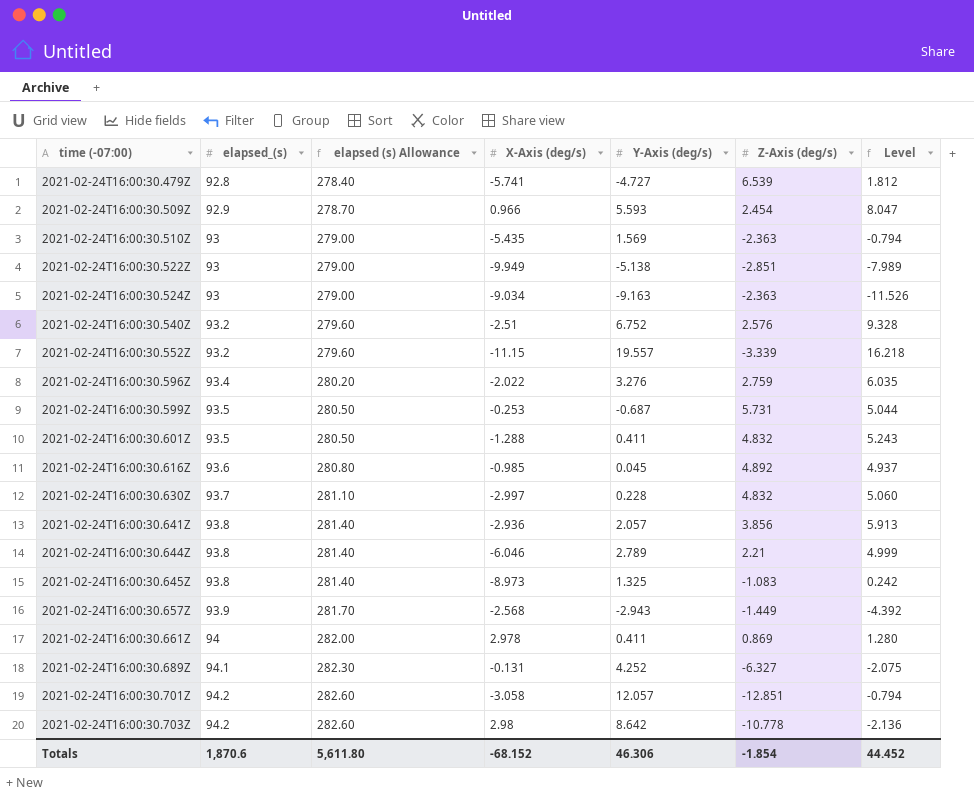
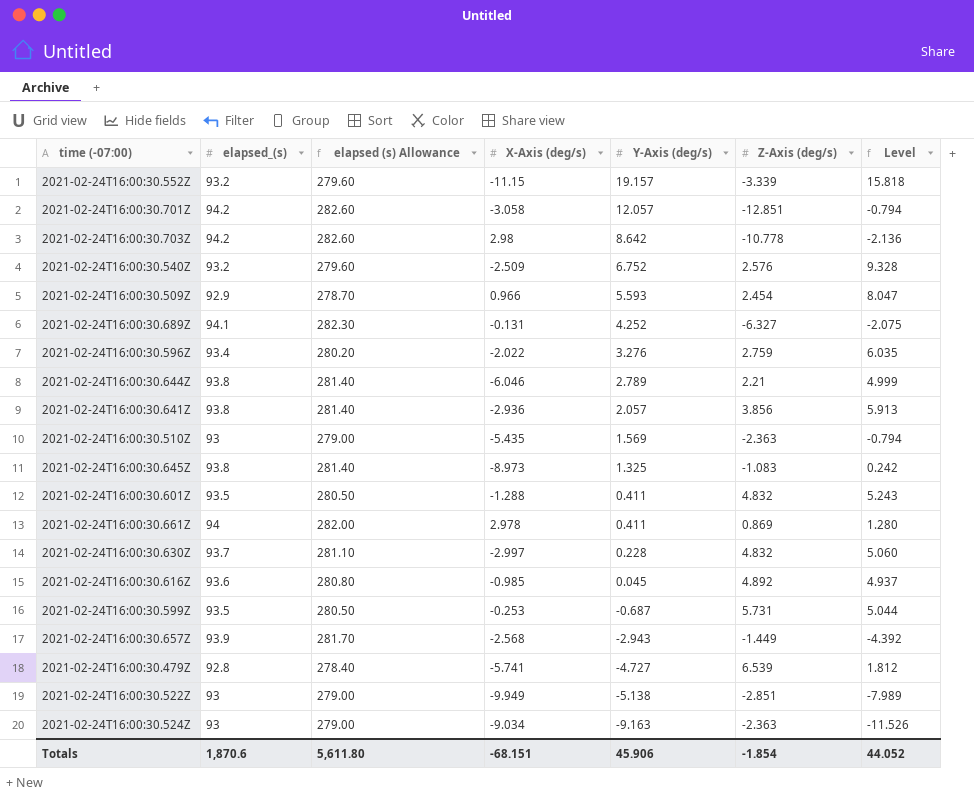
row order: time (-07:00) ascending -> Y-Axis (deg/s) descending
2021-02-24T16:00:30.552Z | Y-Axis (deg/s): 19.557 -> 19.157
2021-02-24T16:00:30.552Z | Level: 16.218 -> 15.818
2021-02-24T16:00:30.540Z | X-Axis (deg/s): -2.51 -> -2.509
Totals | X-Axis (deg/s): -68.152 -> -68.151
Totals | Y-Axis (deg/s): 46.306 -> 45.906
Totals | Level: 44.452 -> 44.052

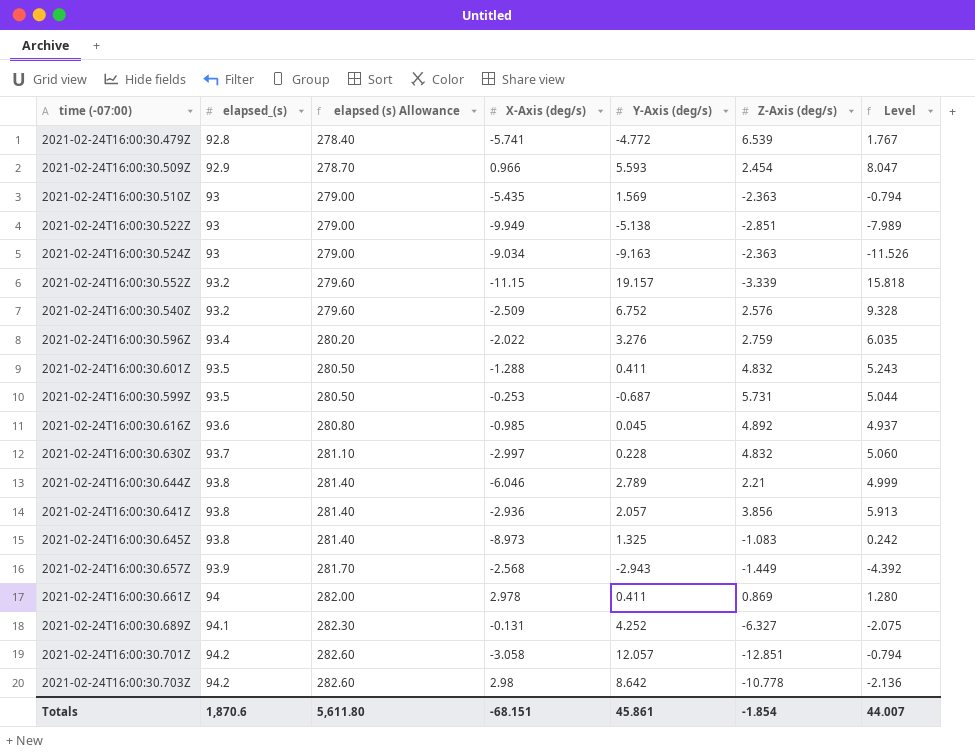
row order: Y-Axis (deg/s) descending -> elapsed_(s) ascending
2021-02-24T16:00:30.479Z | Y-Axis (deg/s): -4.727 -> -4.772
2021-02-24T16:00:30.479Z | Level: 1.812 -> 1.767
Totals | Y-Axis (deg/s): 45.906 -> 45.861
Totals | Level: 44.052 -> 44.007

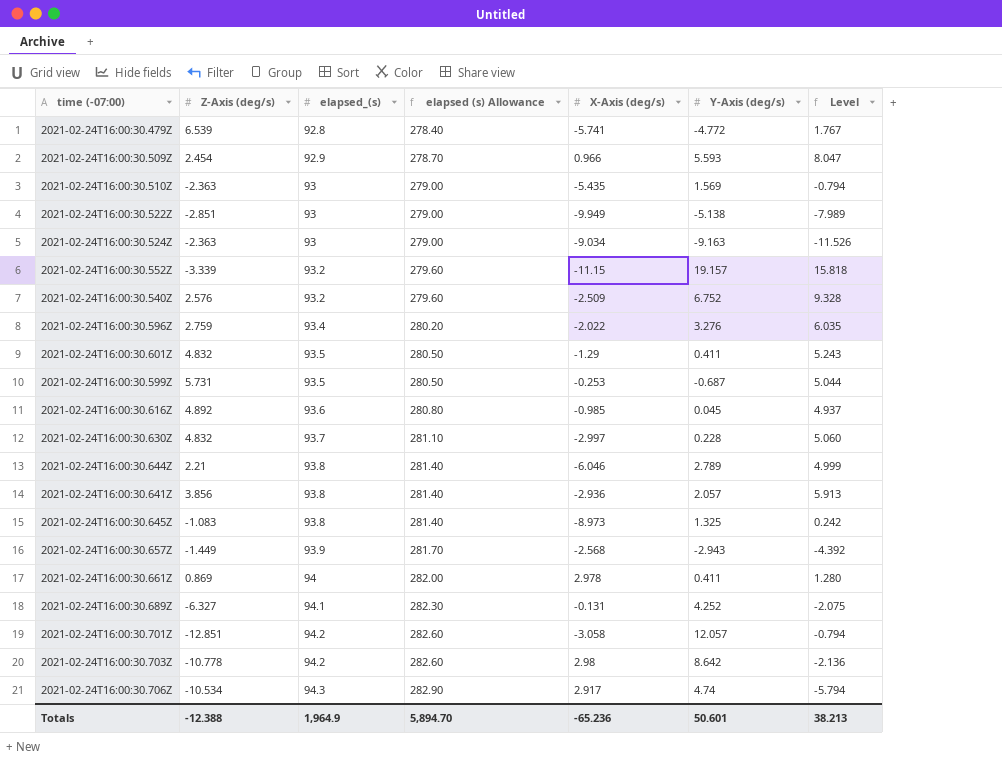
column Z-Axis (deg/s) | position: 6 -> 2
2021-02-24T16:00:30.601Z | X-Axis (deg/s): -1.288 -> -1.29
row 2021-02-24T16:00:30.706Z: none -> -10.534 | 94.3 | 282.90 | 2.917 | 4.74 | -5.794
Totals | Z-Axis (deg/s): -1.854 -> -12.388
Totals | elapsed_(s): 1,870.6 -> 1,964.9
Totals | elapsed (s) Allowance: 5,611.80 -> 5,894.70
Totals | X-Axis (deg/s): -68.151 -> -65.236
Totals | Y-Axis (deg/s): 45.861 -> 50.601
Totals | Level: 44.007 -> 38.213

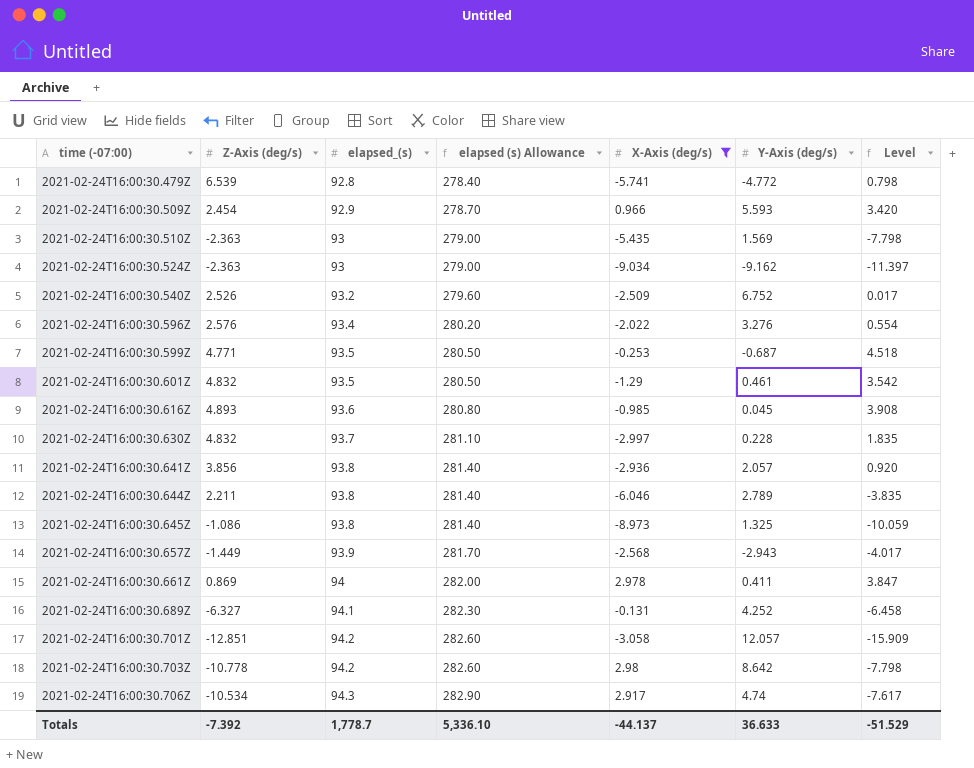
filter: none -> X-Axis (deg/s) >= -9.034
row order: elapsed_(s) ascending -> time (-07:00) ascending
column Level | formula: [Z-Axis (deg/s)] + [Y-Axis (deg/s)] -> [Z-Axis (deg/s)] + [X-Axis (deg/s)]
2021-02-24T16:00:30.524Z | Y-Axis (deg/s): -9.163 -> -9.162
2021-02-24T16:00:30.540Z | Z-Axis (deg/s): 2.576 -> 2.526
2021-02-24T16:00:30.596Z | Z-Axis (deg/s): 2.759 -> 2.576
2021-02-24T16:00:30.599Z | Z-Axis (deg/s): 5.731 -> 4.771
2021-02-24T16:00:30.601Z | Y-Axis (deg/s): 0.411 -> 0.461
2021-02-24T16:00:30.616Z | Z-Axis (deg/s): 4.892 -> 4.893
2021-02-24T16:00:30.644Z | Z-Axis (deg/s): 2.21 -> 2.211
2021-02-24T16:00:30.645Z | Z-Axis (deg/s): -1.083 -> -1.086
Totals | Z-Axis (deg/s): -12.388 -> -7.392
Totals | elapsed_(s): 1,964.9 -> 1,778.7
Totals | elapsed (s) Allowance: 5,894.70 -> 5,336.10
Totals | X-Axis (deg/s): -65.236 -> -44.137
Totals | Y-Axis (deg/s): 50.601 -> 36.633
Totals | Level: 38.213 -> -51.529

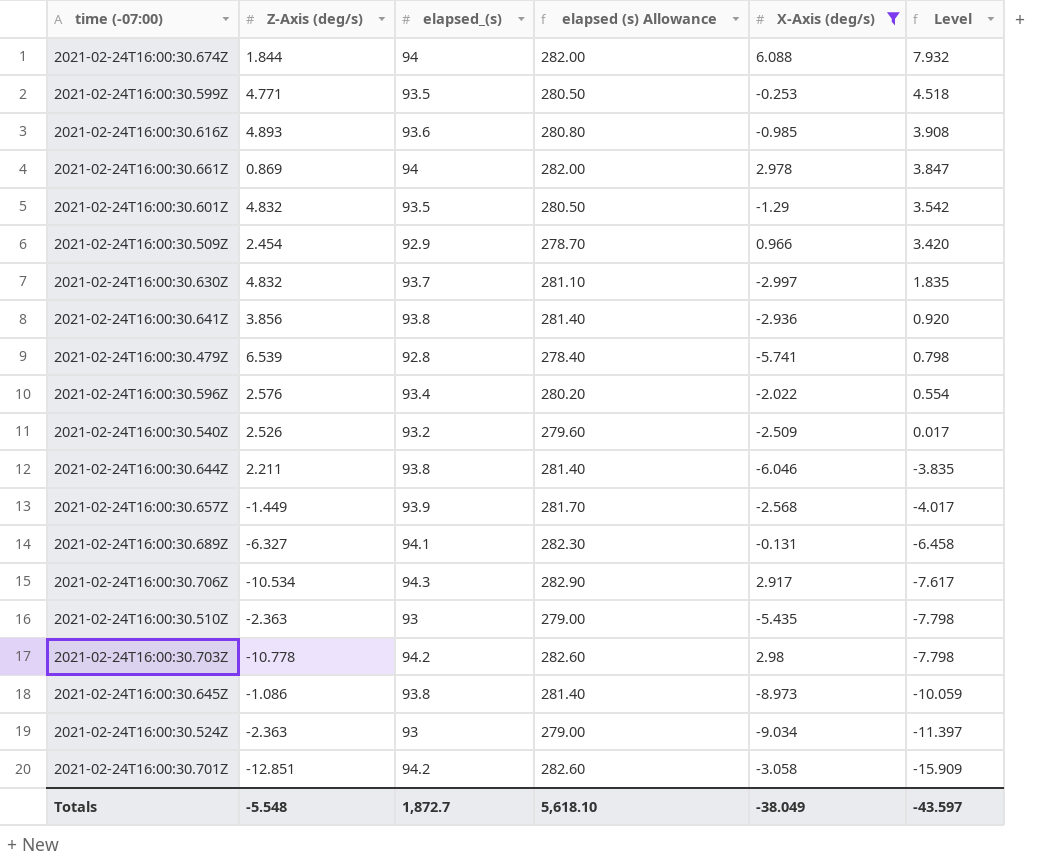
row order: time (-07:00) ascending -> Level descending
column Y-Axis (deg/s) | position: 6 -> none
row 2021-02-24T16:00:30.674Z: none -> 1.844 | 94 | 282.00 | 6.088 | 7.932
Totals | Z-Axis (deg/s): -7.392 -> -5.548
Totals | elapsed_(s): 1,778.7 -> 1,872.7
Totals | elapsed (s) Allowance: 5,336.10 -> 5,618.10
Totals | X-Axis (deg/s): -44.137 -> -38.049
Totals | Level: -51.529 -> -43.597

